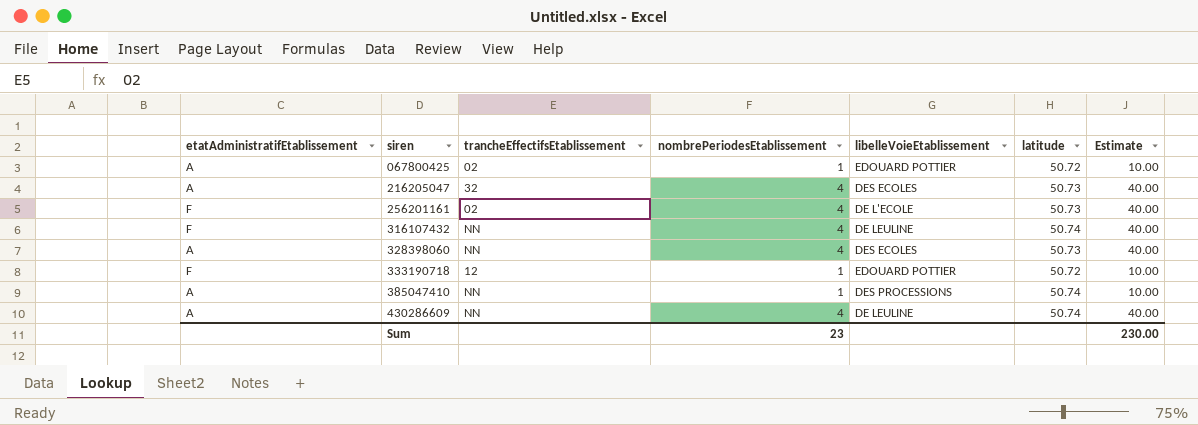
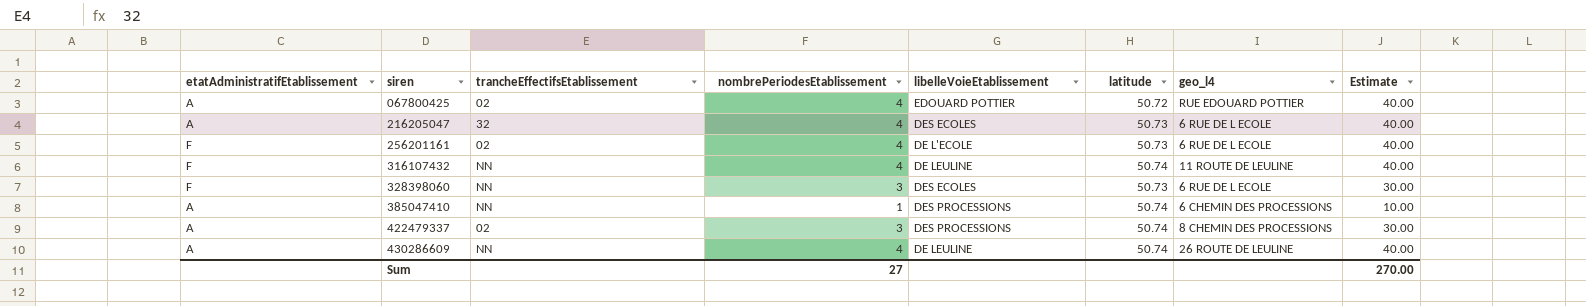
column geo_l4 | position: none -> 7
row 333190718: F | 12 | 1 | EDOUARD POTTIER | 50.72 | 10.00 -> none
067800425 | nombrePeriodesEtablissement: 1 -> 4
067800425 | Estimate: 10.00 -> 40.00
328398060 | etatAdministratifEtablissement: A -> F
328398060 | nombrePeriodesEtablissement: 4 -> 3
328398060 | Estimate: 40.00 -> 30.00
row 422479337: none -> A | 02 | 3 | DES PROCESSIONS | 50.74 | 8 CHEMIN DES PROCESSIONS | 30.00
Sum | nombrePeriodesEtablissement: 23 -> 27
Sum | Estimate: 230.00 -> 270.00

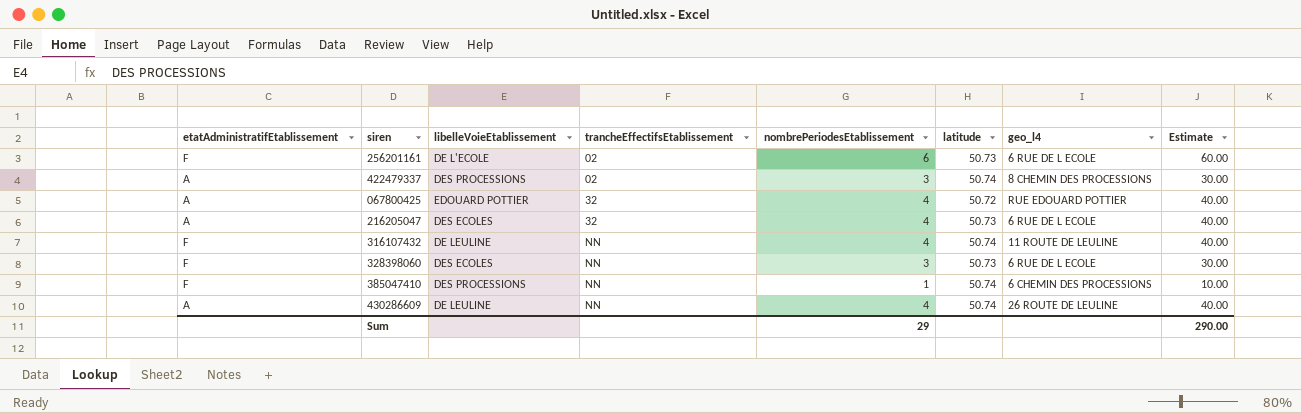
row order: siren ascending -> trancheEffectifsEtablissement ascending
column libelleVoieEtablissement | position: 5 -> 3
256201161 | nombrePeriodesEtablissement: 4 -> 6
256201161 | Estimate: 40.00 -> 60.00
067800425 | trancheEffectifsEtablissement: 02 -> 32
385047410 | etatAdministratifEtablissement: A -> F
Sum | nombrePeriodesEtablissement: 27 -> 29
Sum | Estimate: 270.00 -> 290.00

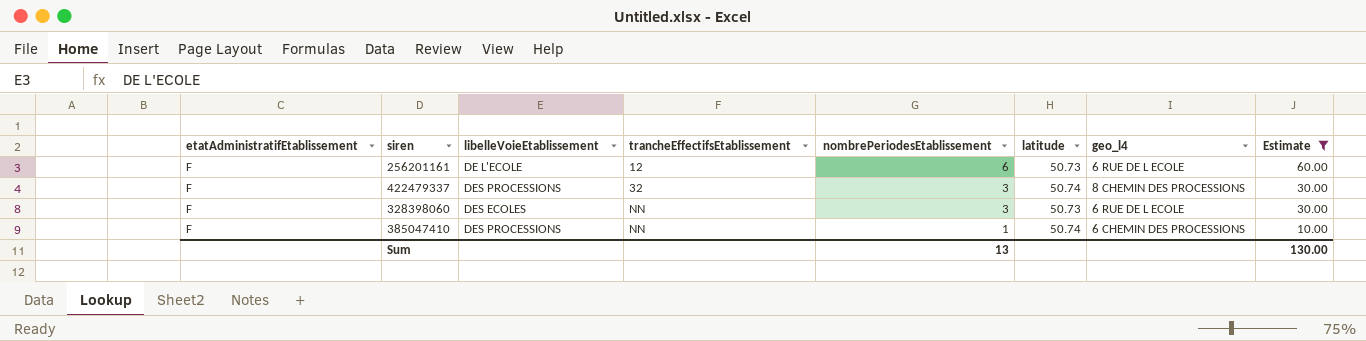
filter: none -> Estimate != 40.00
256201161 | trancheEffectifsEtablissement: 02 -> 12
422479337 | etatAdministratifEtablissement: A -> F
422479337 | trancheEffectifsEtablissement: 02 -> 32
Sum | nombrePeriodesEtablissement: 29 -> 13
Sum | Estimate: 290.00 -> 130.00

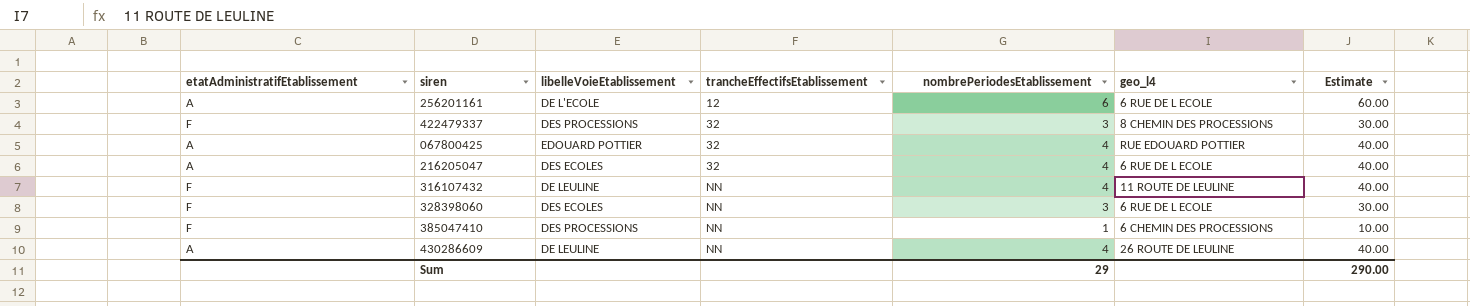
filter: Estimate != 40.00 -> none
column latitude | position: 6 -> none
256201161 | etatAdministratifEtablissement: F -> A
Sum | nombrePeriodesEtablissement: 13 -> 29
Sum | Estimate: 130.00 -> 290.00

